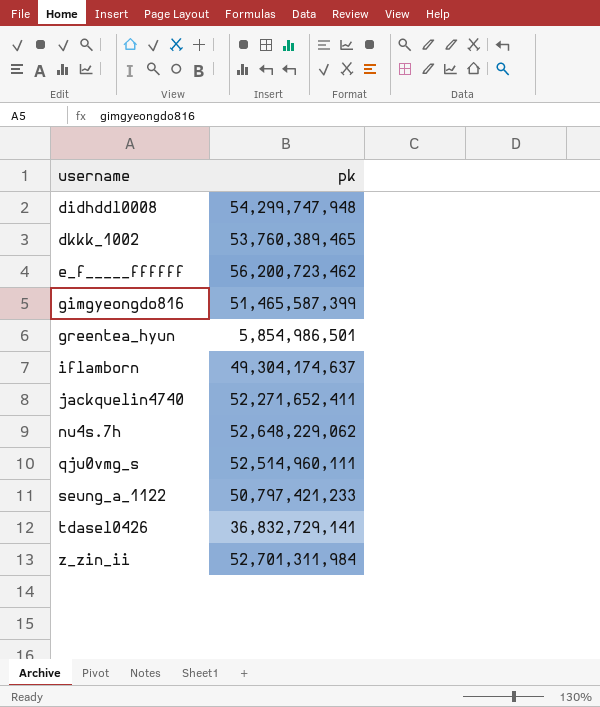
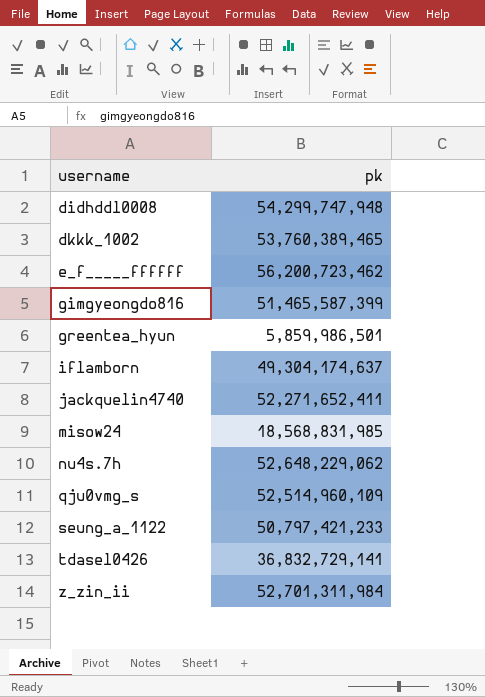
greentea_hyun | pk: 5,854,986,501 -> 5,859,986,501
row misow24: none -> 18,568,831,985
qju0vmg_s | pk: 52,514,960,111 -> 52,514,960,109

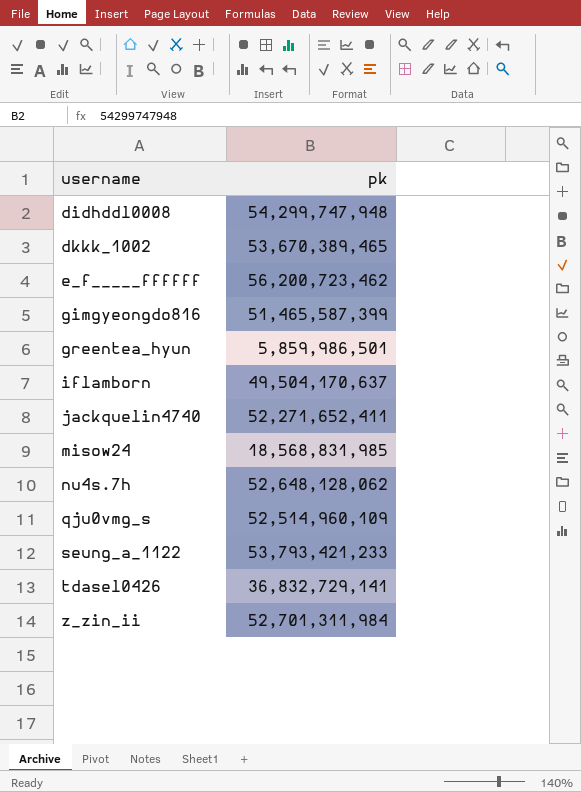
dkkk_1002 | pk: 53,760,389,465 -> 53,670,389,465
iflamborn | pk: 49,304,174,637 -> 49,504,170,637
nu4s.7h | pk: 52,648,229,062 -> 52,648,128,062
seung_a_1122 | pk: 50,797,421,233 -> 53,793,421,233

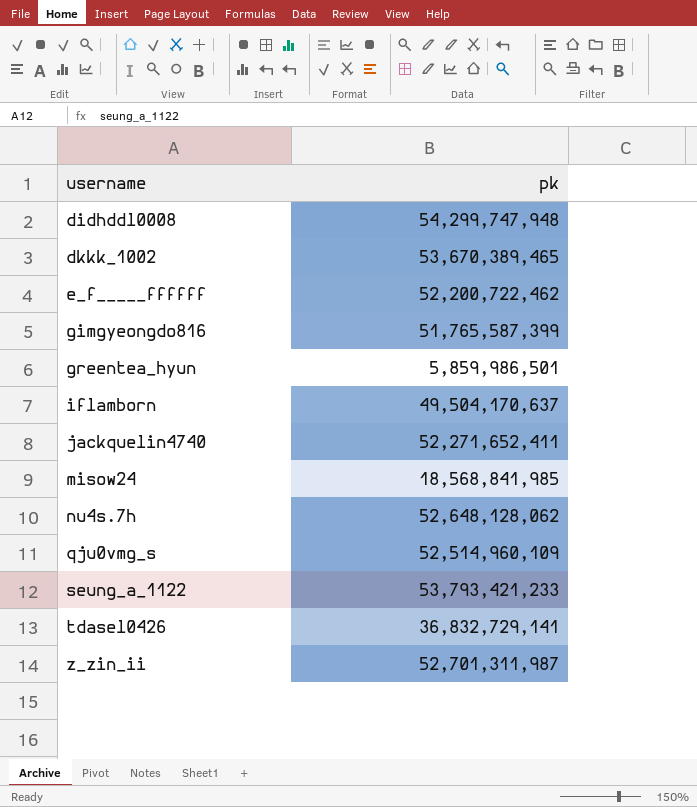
e_f_____ffffff | pk: 56,200,723,462 -> 52,200,722,462
gimgyeongdo816 | pk: 51,465,587,399 -> 51,765,587,399
misow24 | pk: 18,568,831,985 -> 18,568,841,985
z_zin_ii | pk: 52,701,311,984 -> 52,701,311,987

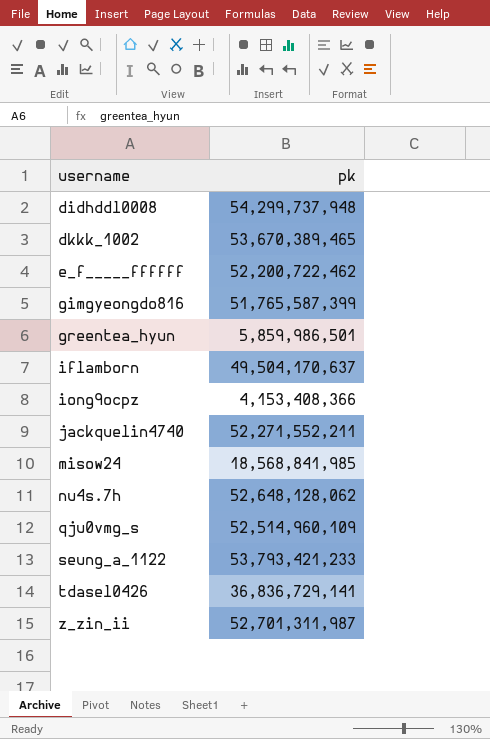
didhddl0008 | pk: 54,299,747,948 -> 54,299,737,948
row iong9ocpz: none -> 4,153,408,366
jackquelin4740 | pk: 52,271,652,411 -> 52,271,552,211
tdasel0426 | pk: 36,832,729,141 -> 36,836,729,141

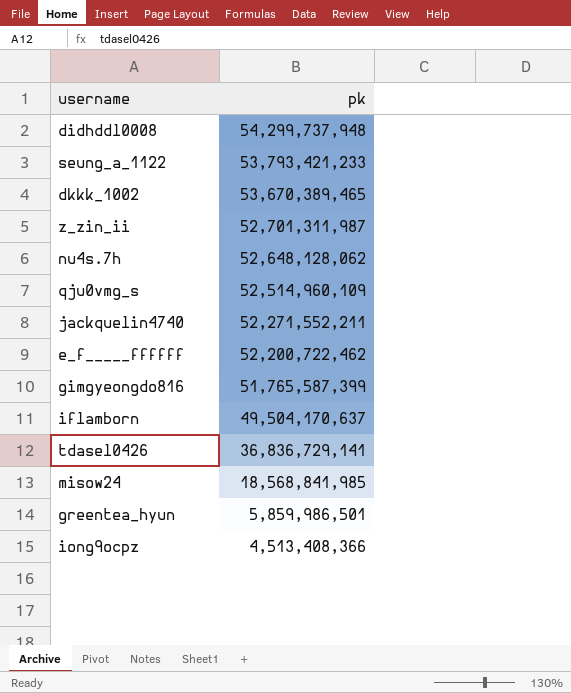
row order: username ascending -> pk descending
iong9ocpz | pk: 4,153,408,366 -> 4,513,408,366

